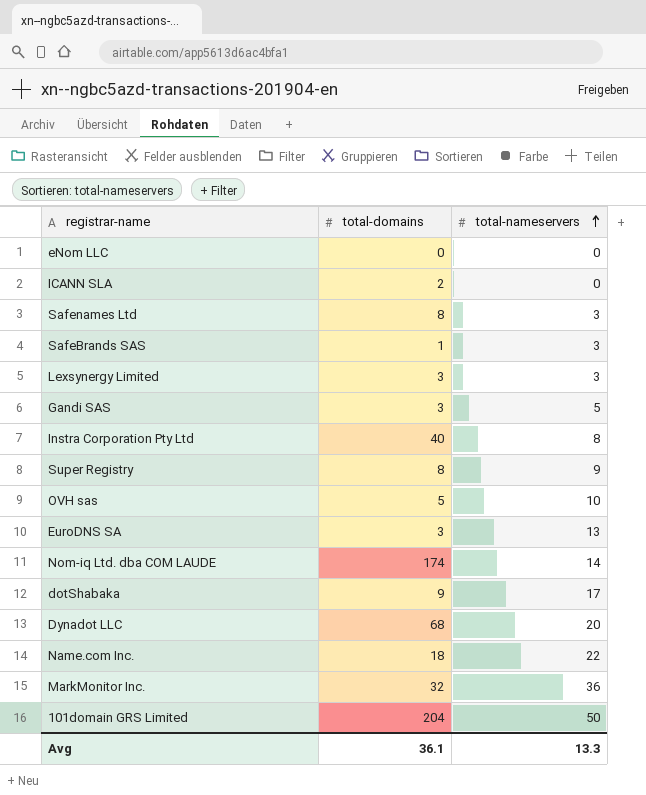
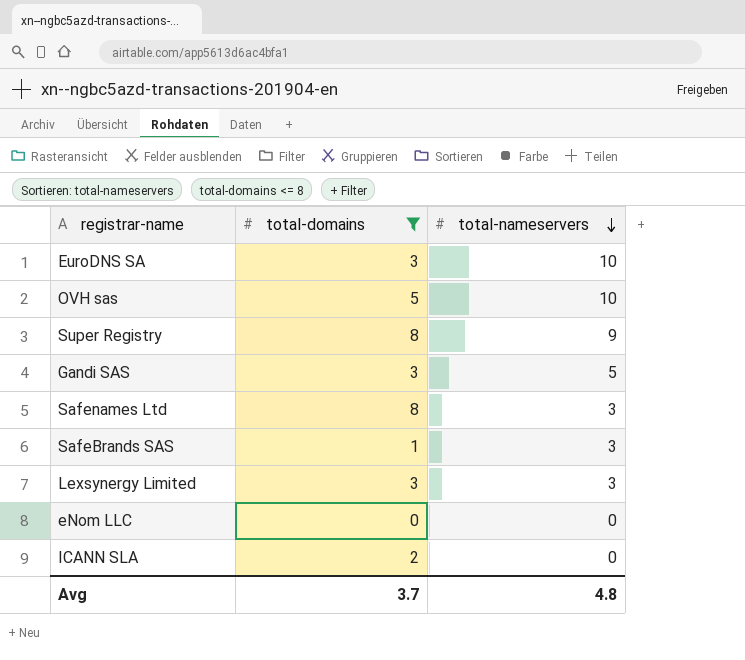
filter: none -> total-domains <= 8
row order: total-nameservers ascending -> total-nameservers descending
EuroDNS SA | total-nameservers: 13 -> 10
Avg | total-domains: 36.1 -> 3.7
Avg | total-nameservers: 13.3 -> 4.8

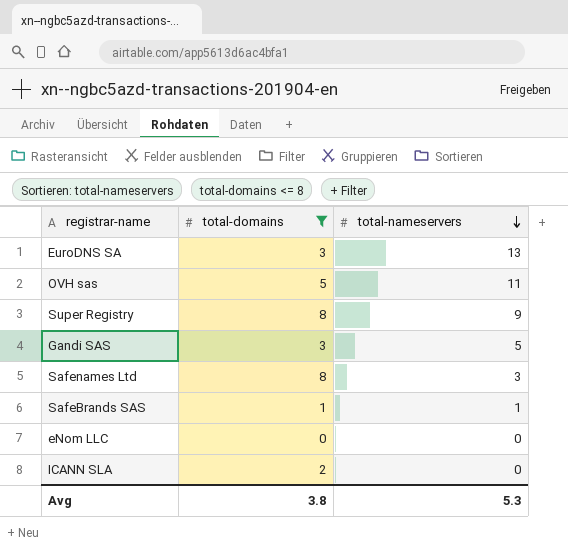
row Lexsynergy Limited: 3 | 3 -> none
EuroDNS SA | total-nameservers: 10 -> 13
OVH sas | total-nameservers: 10 -> 11
SafeBrands SAS | total-nameservers: 3 -> 1
Avg | total-domains: 3.7 -> 3.8
Avg | total-nameservers: 4.8 -> 5.3

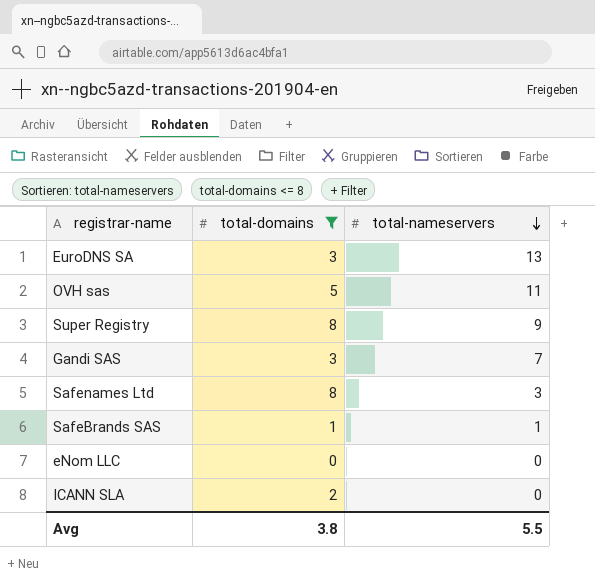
Gandi SAS | total-nameservers: 5 -> 7
Avg | total-nameservers: 5.3 -> 5.5

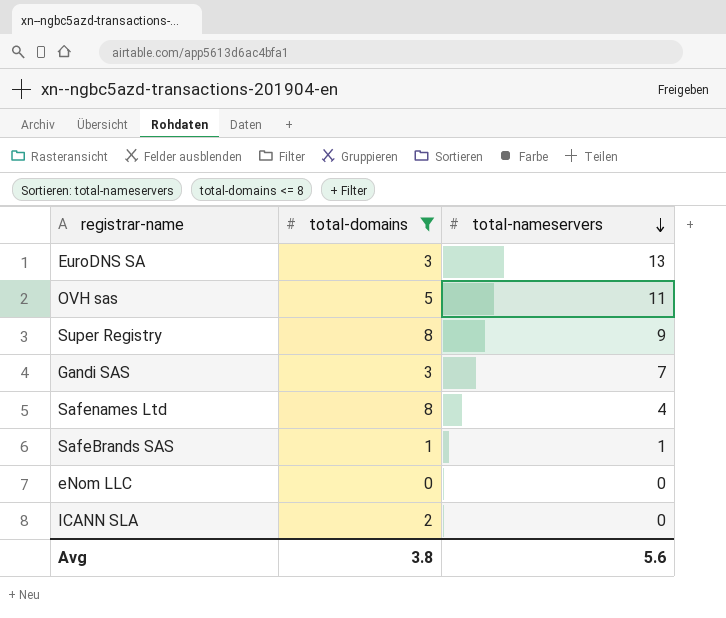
Safenames Ltd | total-nameservers: 3 -> 4
Avg | total-nameservers: 5.5 -> 5.6

